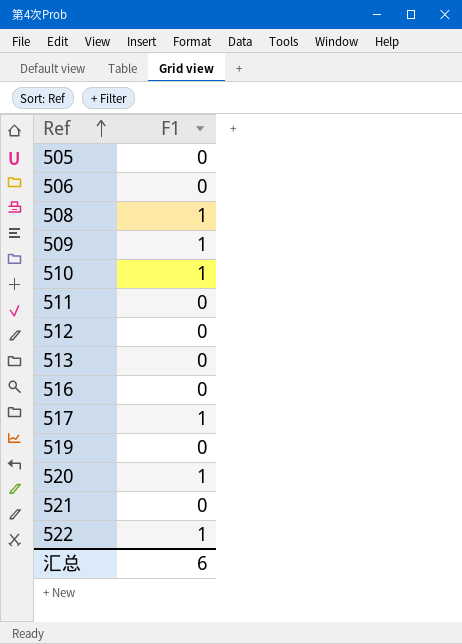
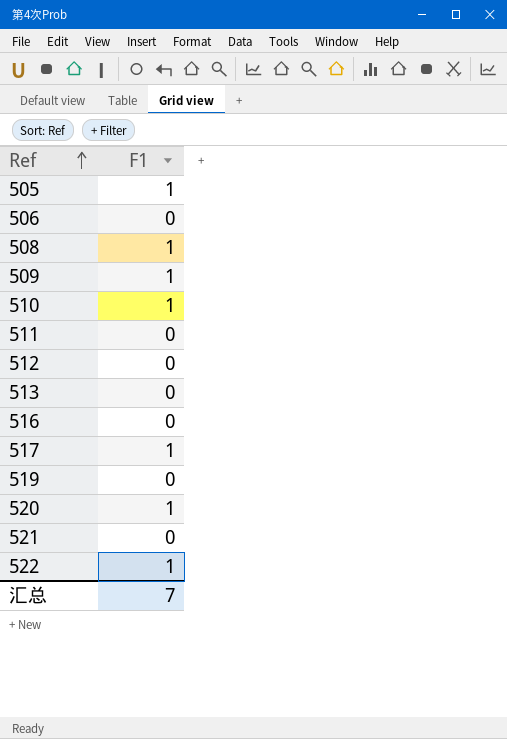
505 | F1: 0 -> 1
汇总 | F1: 6 -> 7

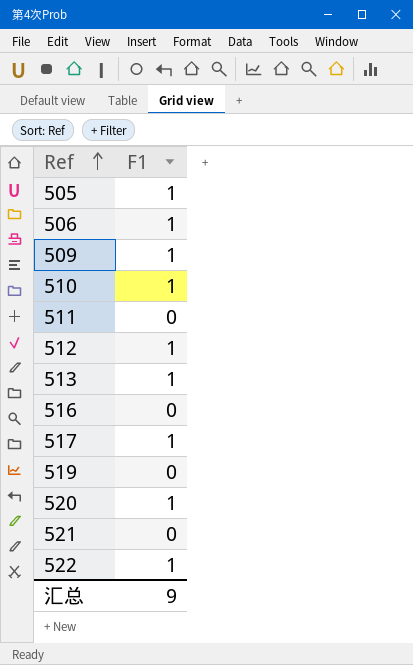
row 508: 1 -> none
506 | F1: 0 -> 1
512 | F1: 0 -> 1
513 | F1: 0 -> 1
汇总 | F1: 7 -> 9

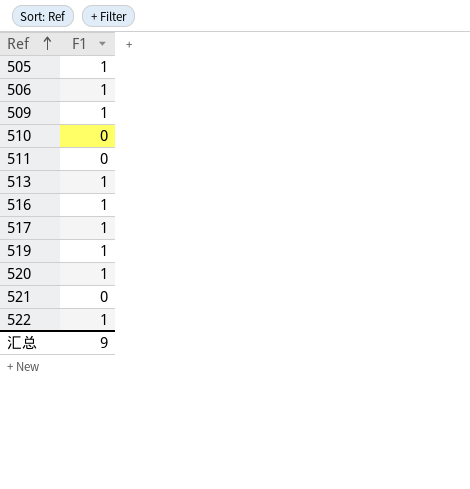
row 512: 1 -> none
510 | F1: 1 -> 0
516 | F1: 0 -> 1
519 | F1: 0 -> 1

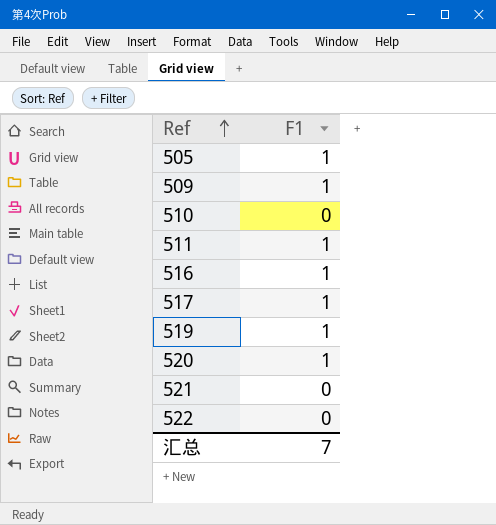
row 506: 1 -> none
row 513: 1 -> none
511 | F1: 0 -> 1
522 | F1: 1 -> 0
汇总 | F1: 9 -> 7

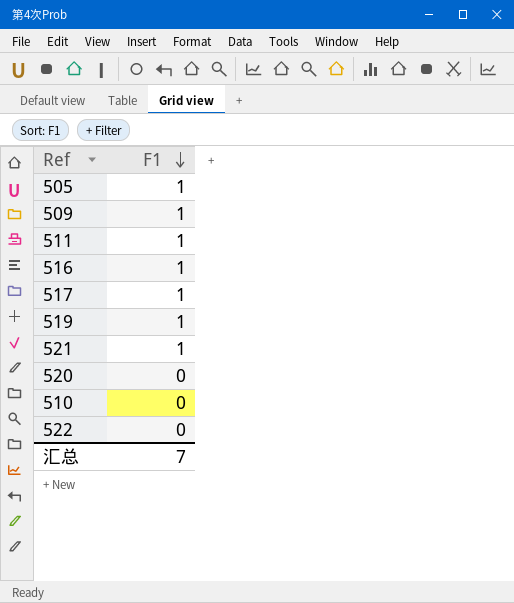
row order: Ref ascending -> F1 descending
521 | F1: 0 -> 1
520 | F1: 1 -> 0

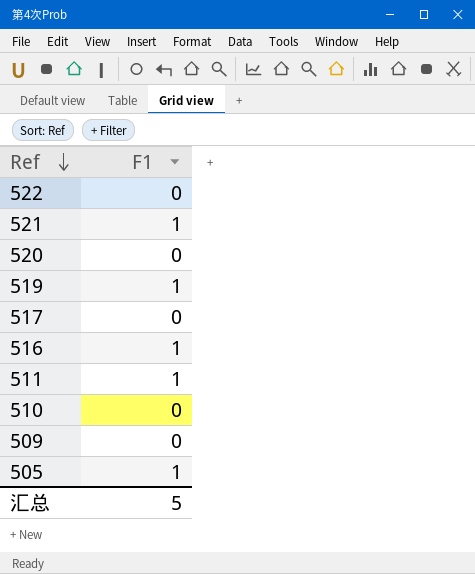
row order: F1 descending -> Ref descending
517 | F1: 1 -> 0
509 | F1: 1 -> 0
汇总 | F1: 7 -> 5

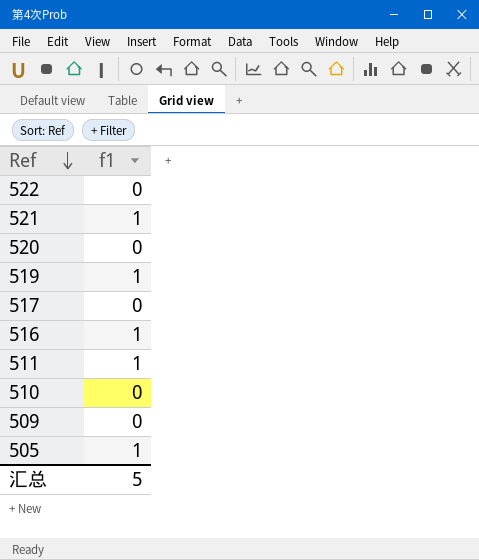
column name: F1 -> f1

